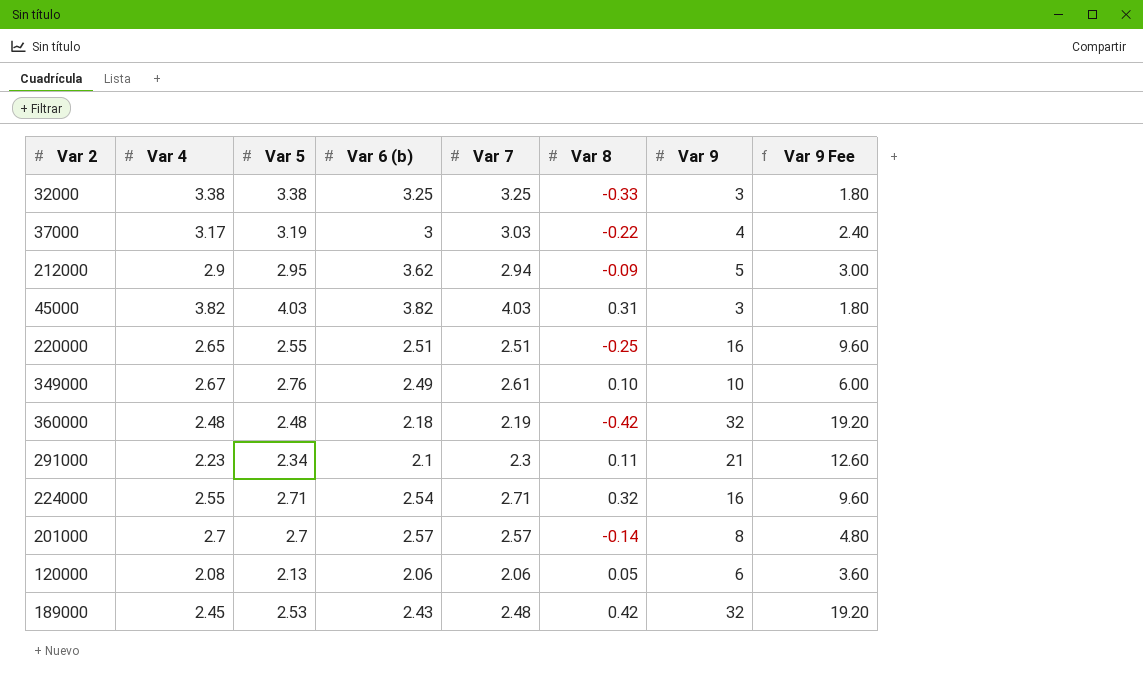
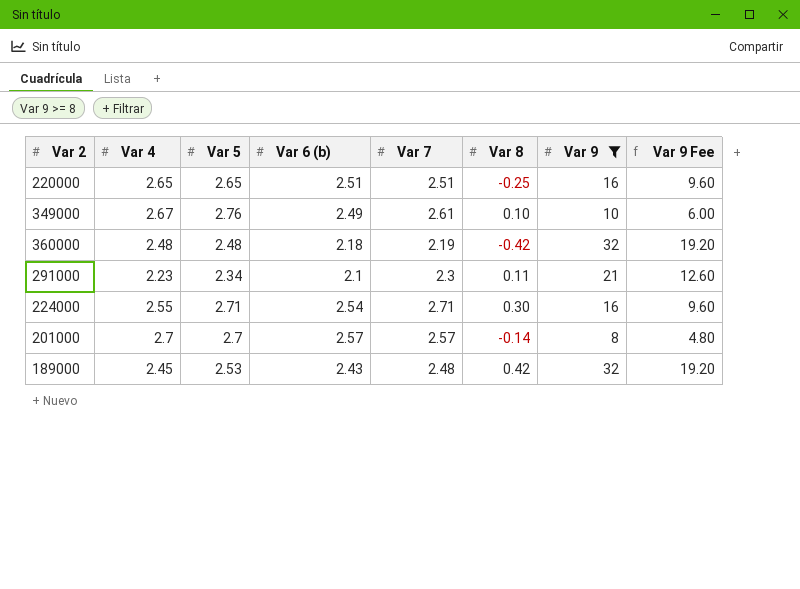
filter: none -> Var 9 >= 8
220000 | Var 5: 2.55 -> 2.65
224000 | Var 8: 0.32 -> 0.30

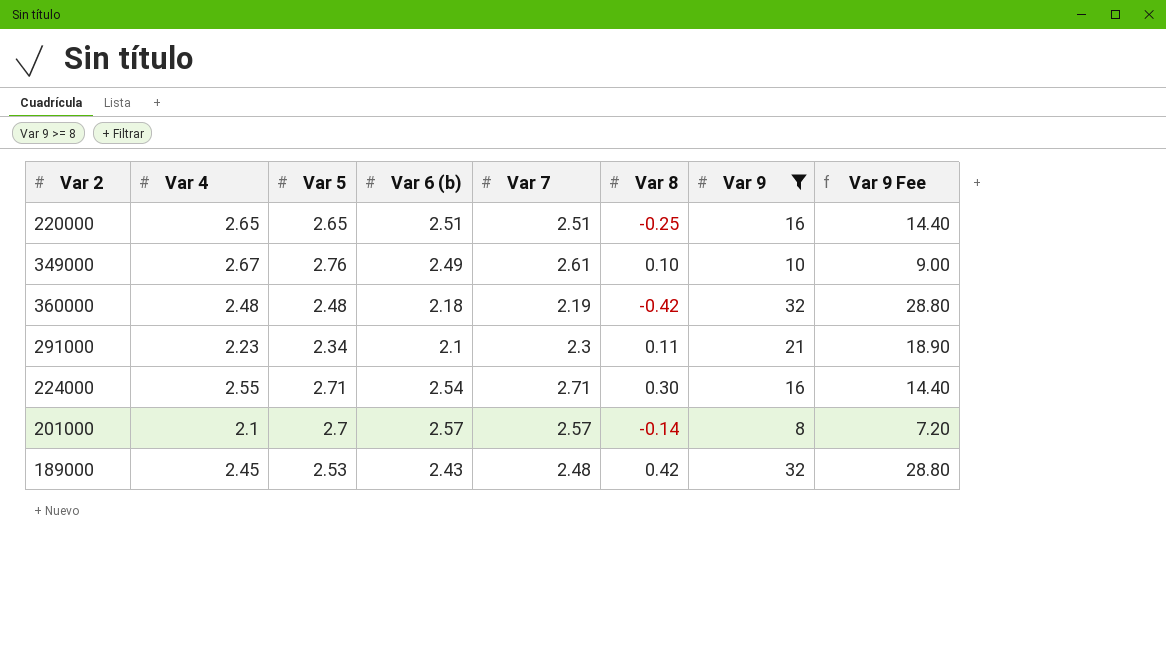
column Var 9 Fee | formula: [Var 9] * 0.6 -> [Var 9] * 0.9
201000 | Var 4: 2.7 -> 2.1

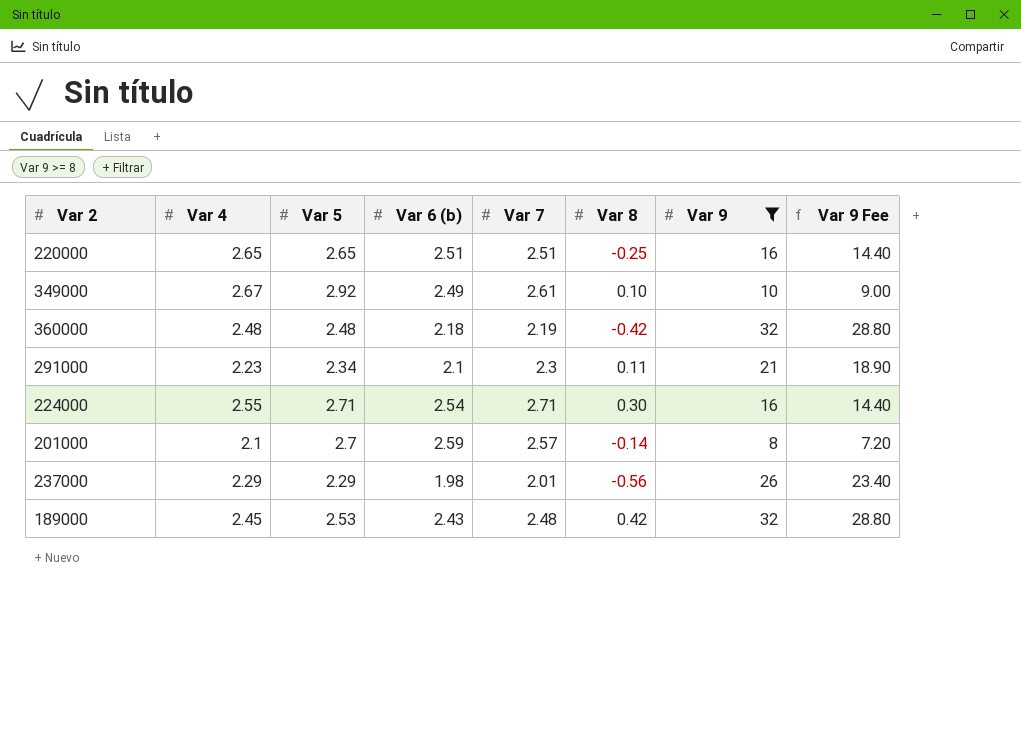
349000 | Var 5: 2.76 -> 2.92
201000 | Var 6 (b): 2.57 -> 2.59
row 237000: none -> 2.29 | 2.29 | 1.98 | 2.01 | -0.56 | 26 | 23.40

